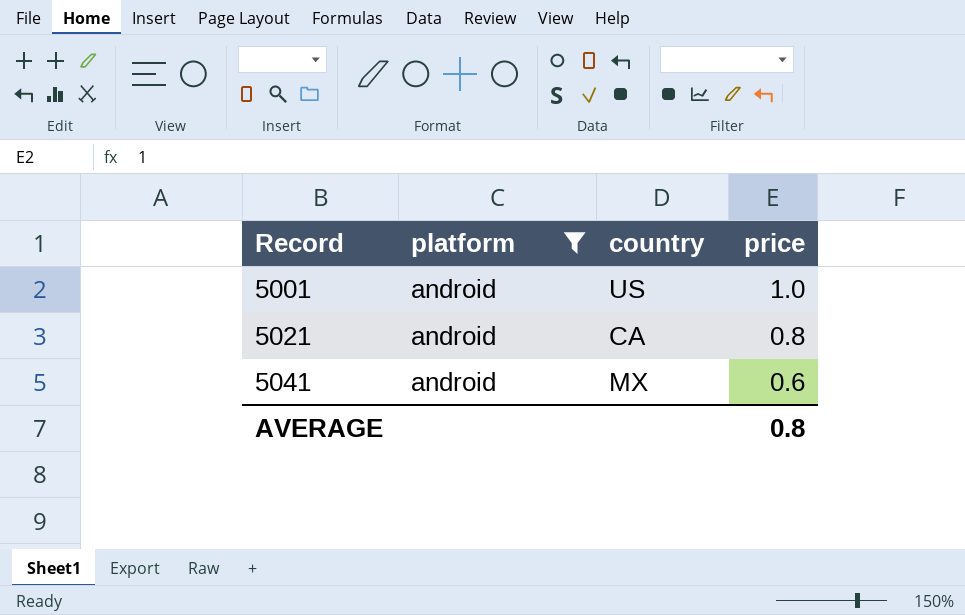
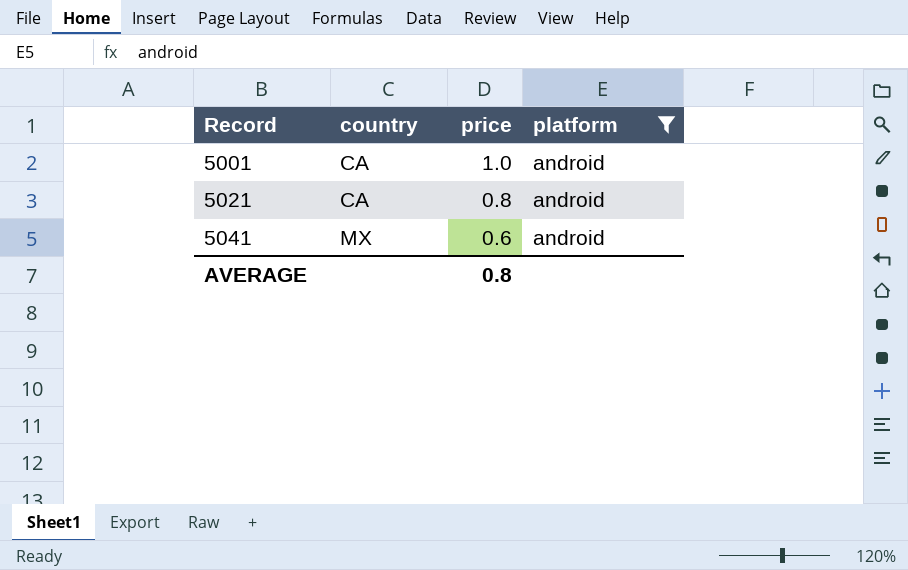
column platform | position: 2 -> 4
5001 | country: US -> CA

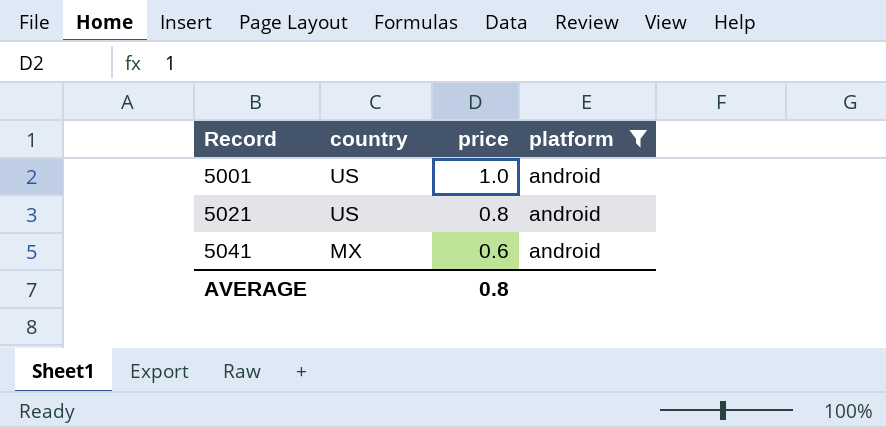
5001 | country: CA -> US
5021 | country: CA -> US

